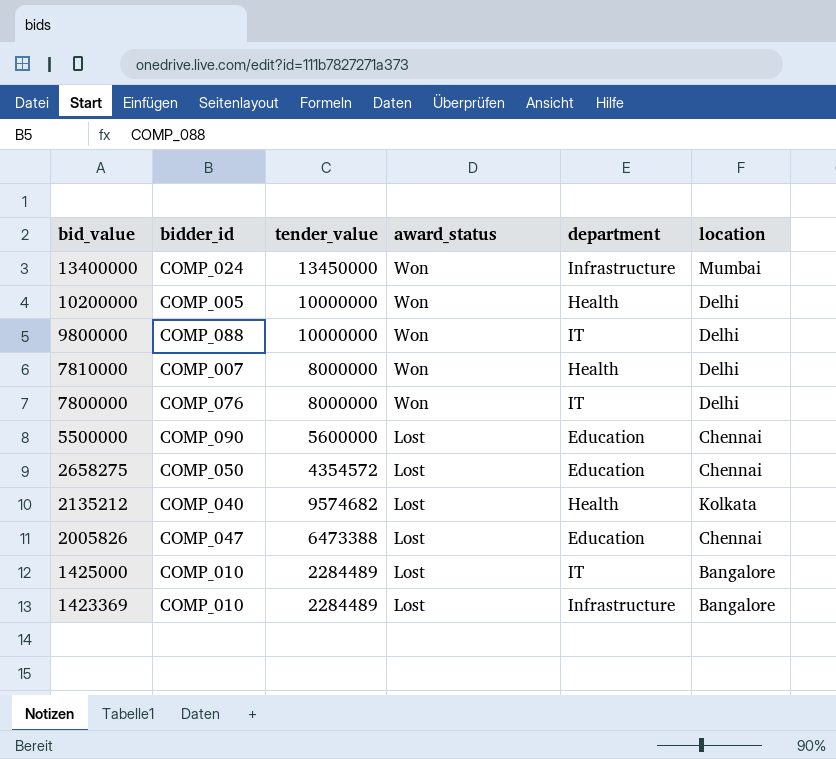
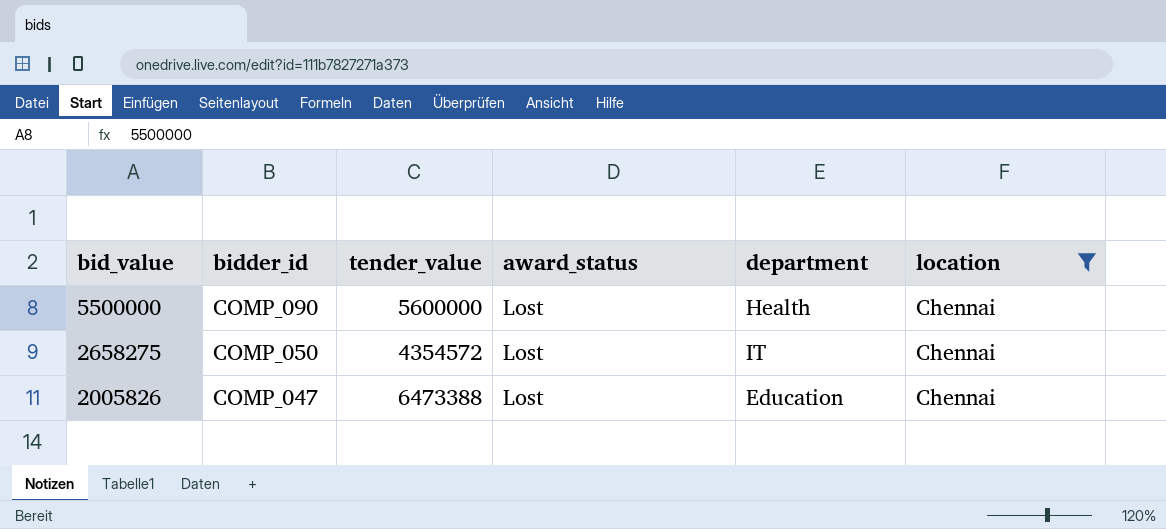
filter: none -> location = Chennai
5500000 | department: Education -> Health
2658275 | department: Education -> IT

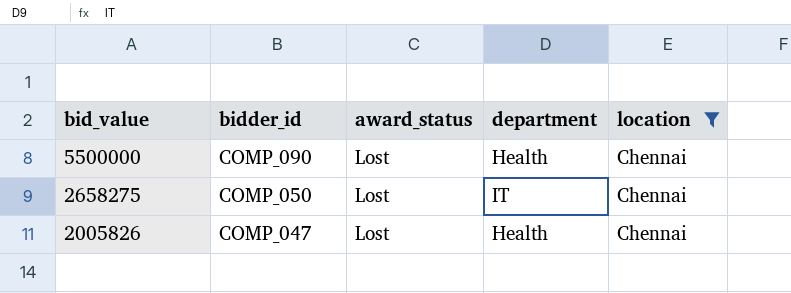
column tender_value | position: 3 -> none
2005826 | department: Education -> Health

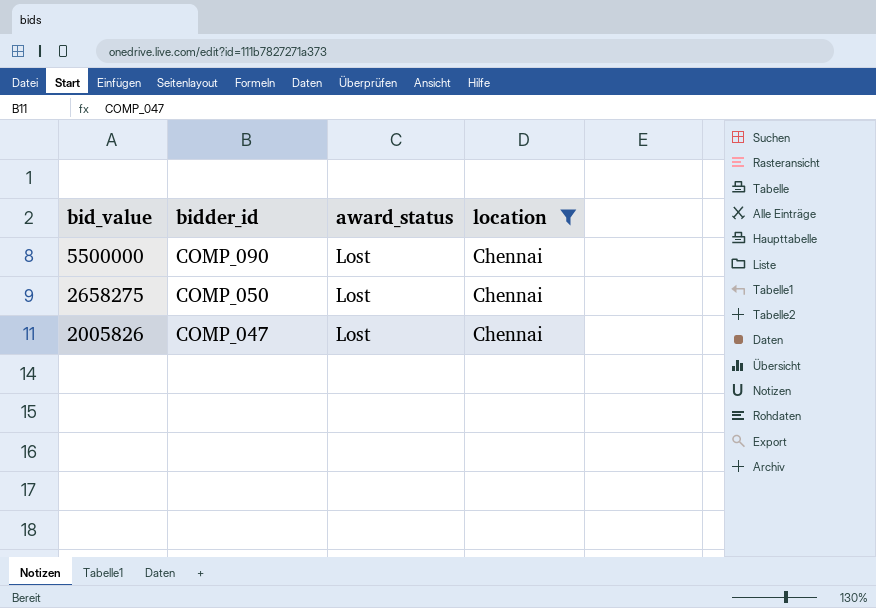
column department | position: 4 -> none

